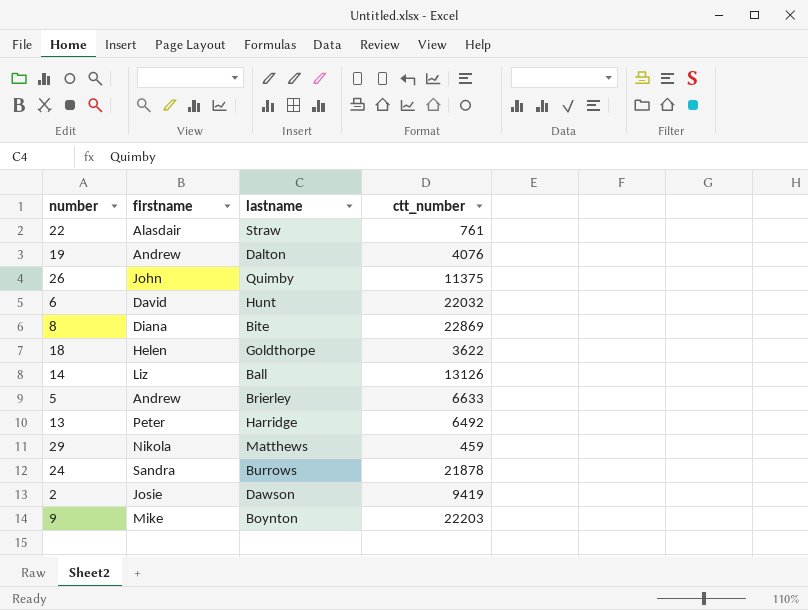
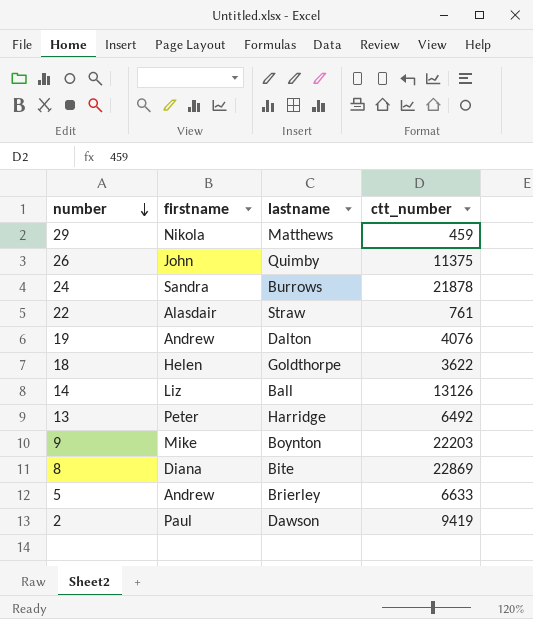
row order: none -> number descending
row 6: David | Hunt | 22032 -> none
2 | firstname: Josie -> Paul

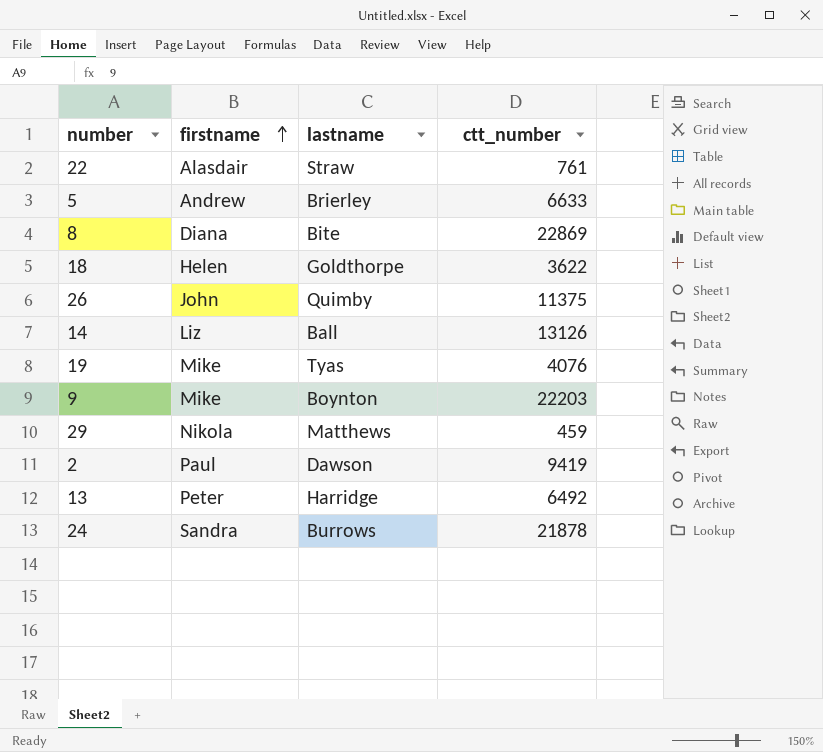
row order: number descending -> firstname ascending
19 | firstname: Andrew -> Mike
19 | lastname: Dalton -> Tyas

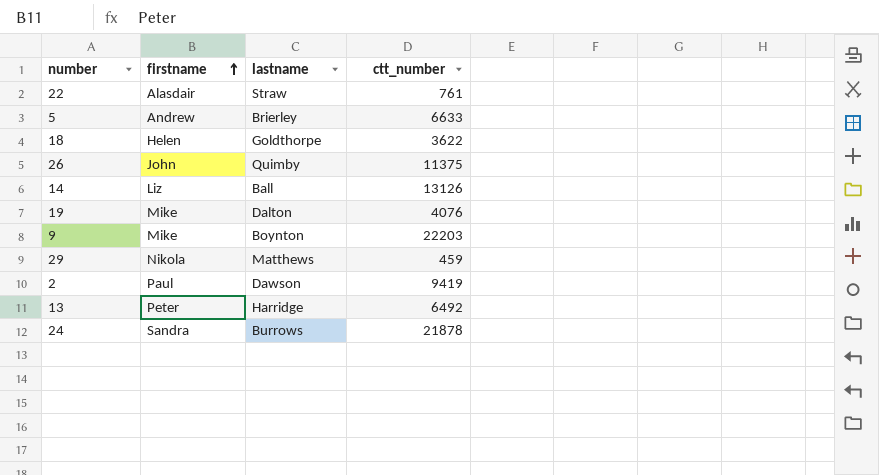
row 8: Diana | Bite | 22869 -> none
19 | lastname: Tyas -> Dalton

